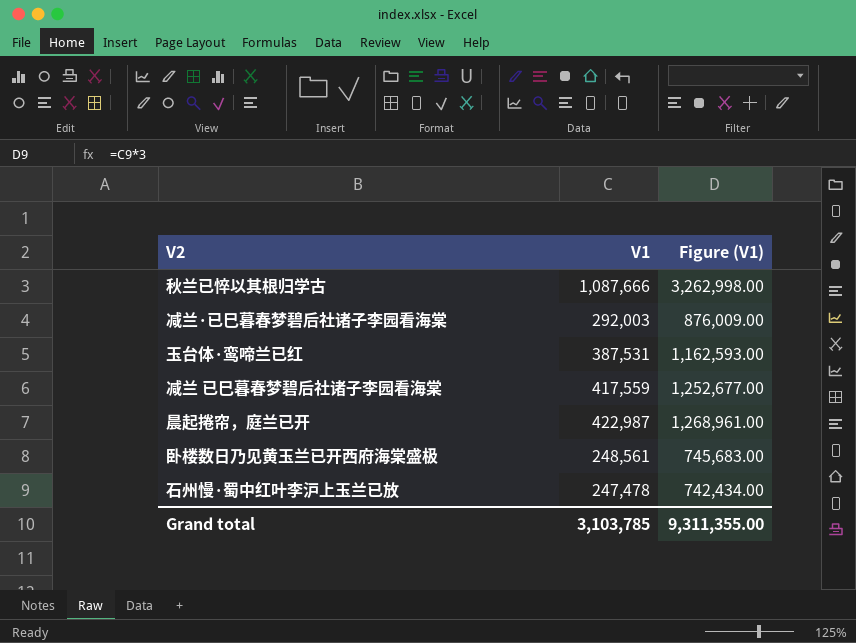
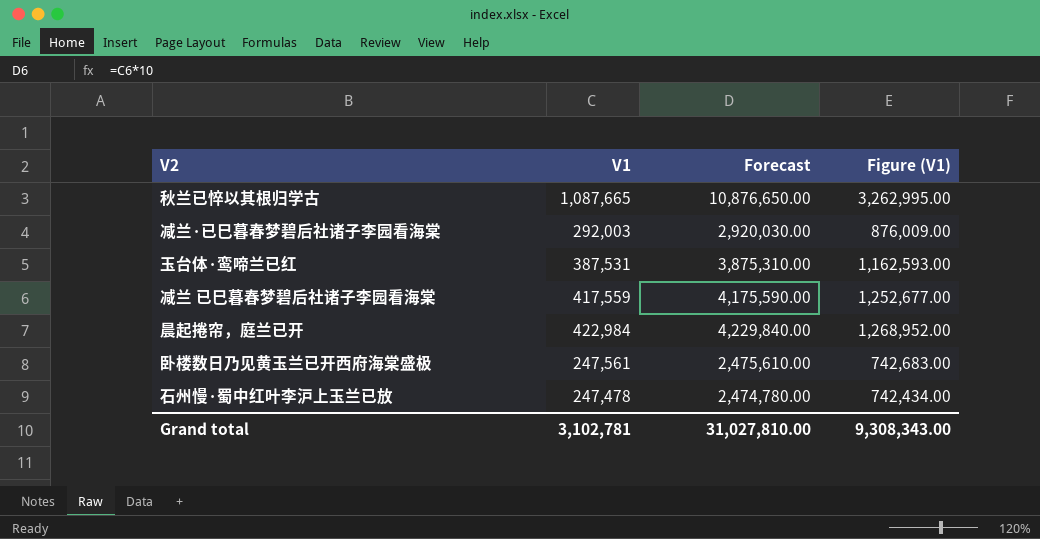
column Forecast | formula: none -> [V1] * 10
秋兰已悴以其根归学古 | V1: 1,087,666 -> 1,087,665
秋兰已悴以其根归学古 | Figure (V1): 3,262,998.00 -> 3,262,995.00
晨起捲帘，庭兰已开 | V1: 422,987 -> 422,984
晨起捲帘，庭兰已开 | Figure (V1): 1,268,961.00 -> 1,268,952.00
卧楼数日乃见黄玉兰已开西府海棠盛极 | V1: 248,561 -> 247,561
卧楼数日乃见黄玉兰已开西府海棠盛极 | Figure (V1): 745,683.00 -> 742,683.00
Grand total | V1: 3,103,785 -> 3,102,781
Grand total | Figure (V1): 9,311,355.00 -> 9,308,343.00

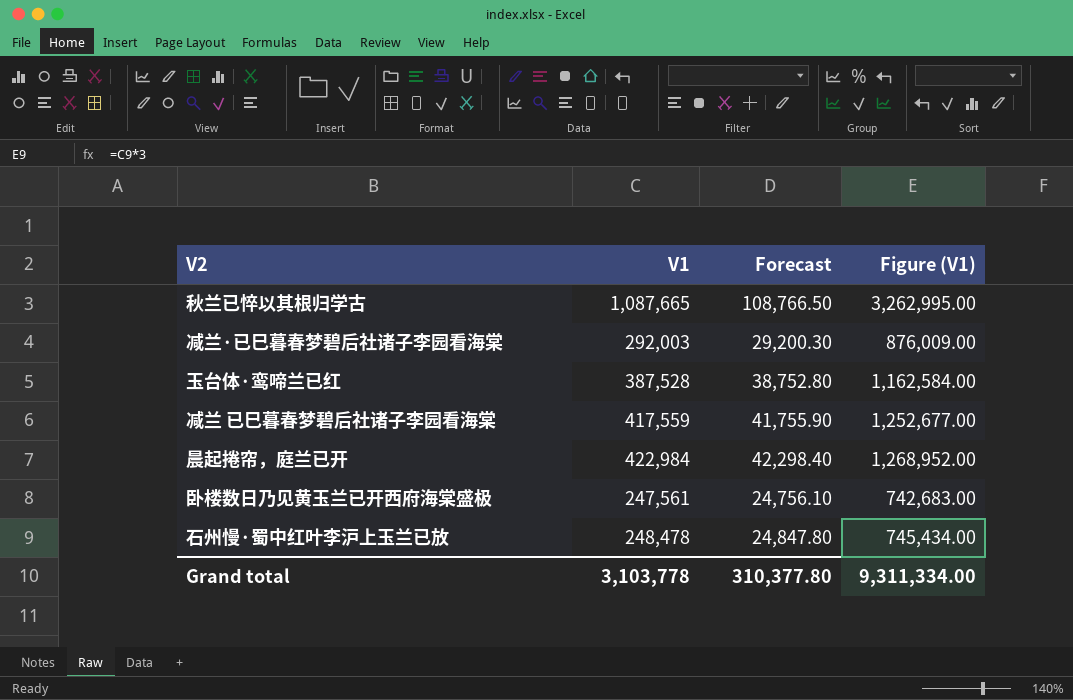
column Forecast | formula: [V1] * 10 -> [V1] * 0.1
玉台体·鸾啼兰已红 | V1: 387,531 -> 387,528
玉台体·鸾啼兰已红 | Figure (V1): 1,162,593.00 -> 1,162,584.00
石州慢·蜀中红叶李沪上玉兰已放 | V1: 247,478 -> 248,478
石州慢·蜀中红叶李沪上玉兰已放 | Figure (V1): 742,434.00 -> 745,434.00
Grand total | V1: 3,102,781 -> 3,103,778
Grand total | Forecast: 31,027,810.00 -> 310,377.80
Grand total | Figure (V1): 9,308,343.00 -> 9,311,334.00

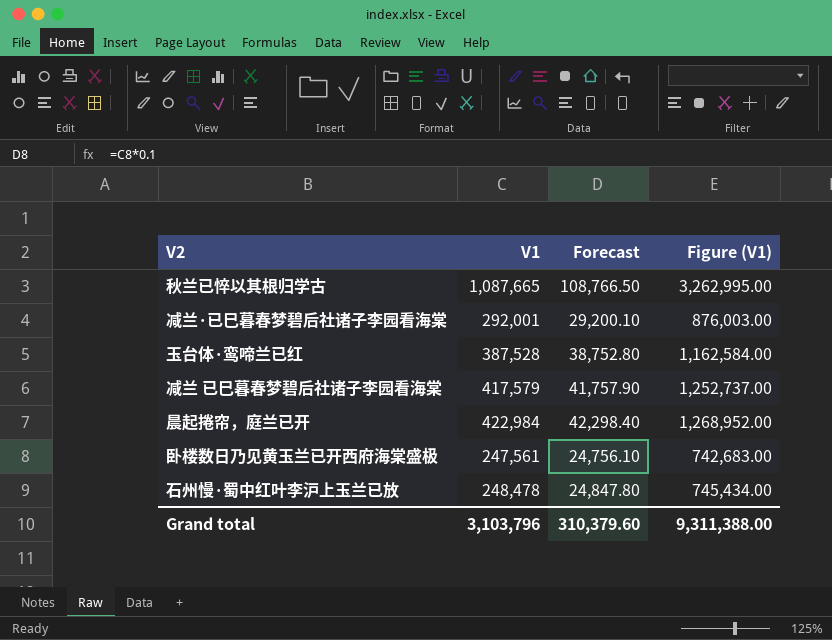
减兰·已巳暮春梦碧后社诸子李园看海棠 | V1: 292,003 -> 292,001
减兰·已巳暮春梦碧后社诸子李园看海棠 | Forecast: 29,200.30 -> 29,200.10
减兰·已巳暮春梦碧后社诸子李园看海棠 | Figure (V1): 876,009.00 -> 876,003.00
减兰 已巳暮春梦碧后社诸子李园看海棠 | V1: 417,559 -> 417,579
减兰 已巳暮春梦碧后社诸子李园看海棠 | Forecast: 41,755.90 -> 41,757.90
减兰 已巳暮春梦碧后社诸子李园看海棠 | Figure (V1): 1,252,677.00 -> 1,252,737.00
Grand total | V1: 3,103,778 -> 3,103,796
Grand total | Forecast: 310,377.80 -> 310,379.60
Grand total | Figure (V1): 9,311,334.00 -> 9,311,388.00

